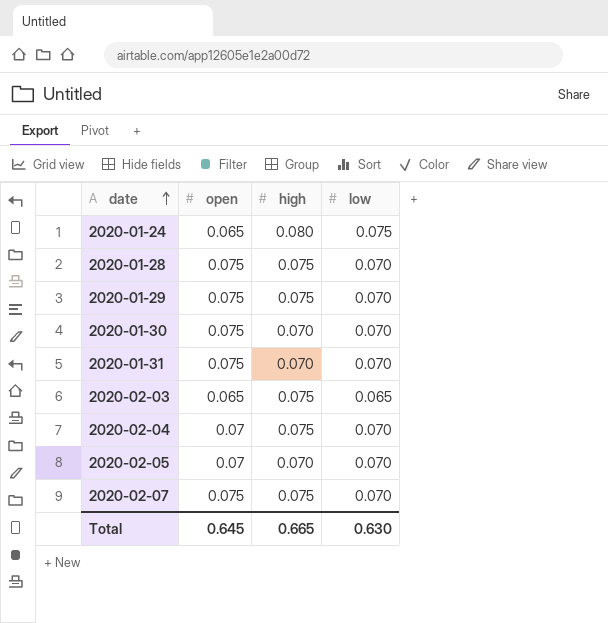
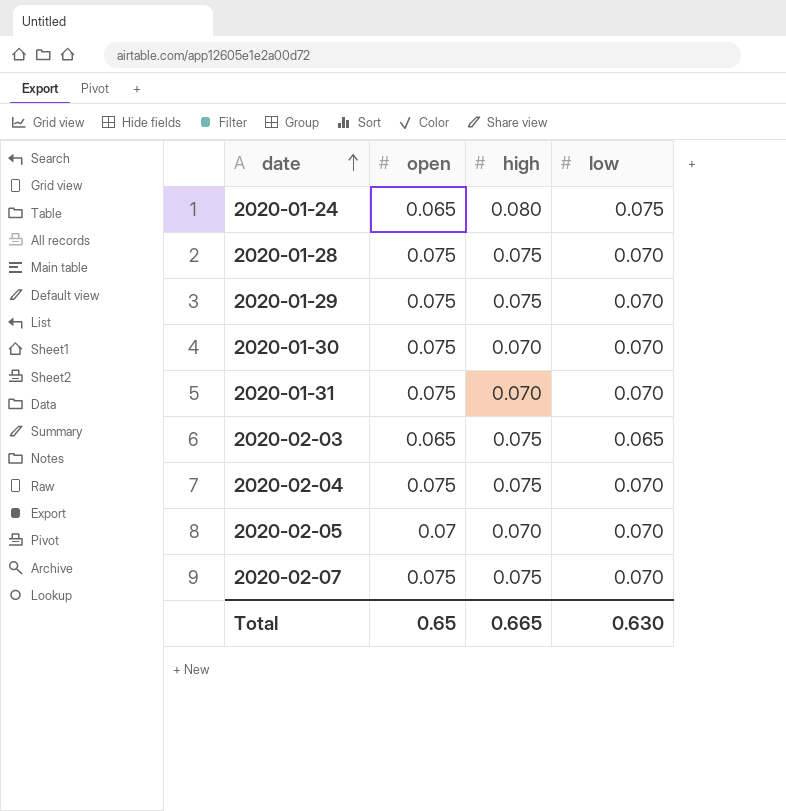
2020-02-04 | open: 0.07 -> 0.075
Total | open: 0.645 -> 0.65

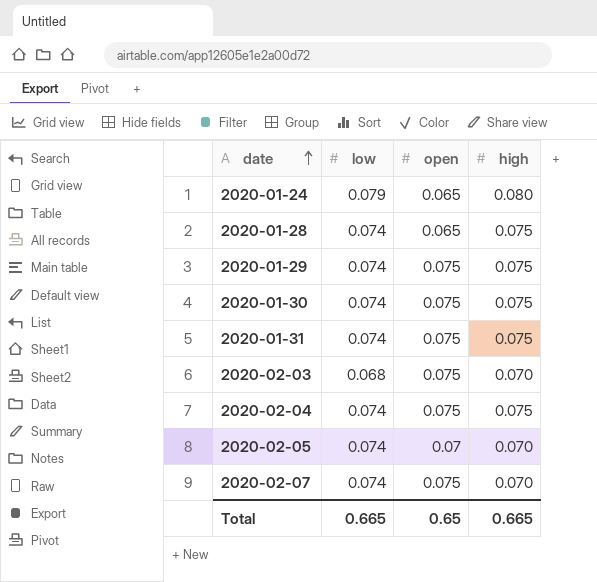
column low | position: 4 -> 2
2020-01-24 | low: 0.075 -> 0.079
2020-01-28 | low: 0.070 -> 0.074
2020-01-28 | open: 0.075 -> 0.065
2020-01-29 | low: 0.070 -> 0.074
2020-01-30 | low: 0.070 -> 0.074
2020-01-30 | high: 0.070 -> 0.075
2020-01-31 | low: 0.070 -> 0.074
2020-01-31 | high: 0.070 -> 0.075
2020-02-03 | low: 0.065 -> 0.068
2020-02-03 | open: 0.065 -> 0.075
2020-02-03 | high: 0.075 -> 0.070
2020-02-04 | low: 0.070 -> 0.074
2020-02-05 | low: 0.070 -> 0.074
2020-02-07 | low: 0.070 -> 0.074
2020-02-07 | high: 0.075 -> 0.070
Total | low: 0.630 -> 0.665

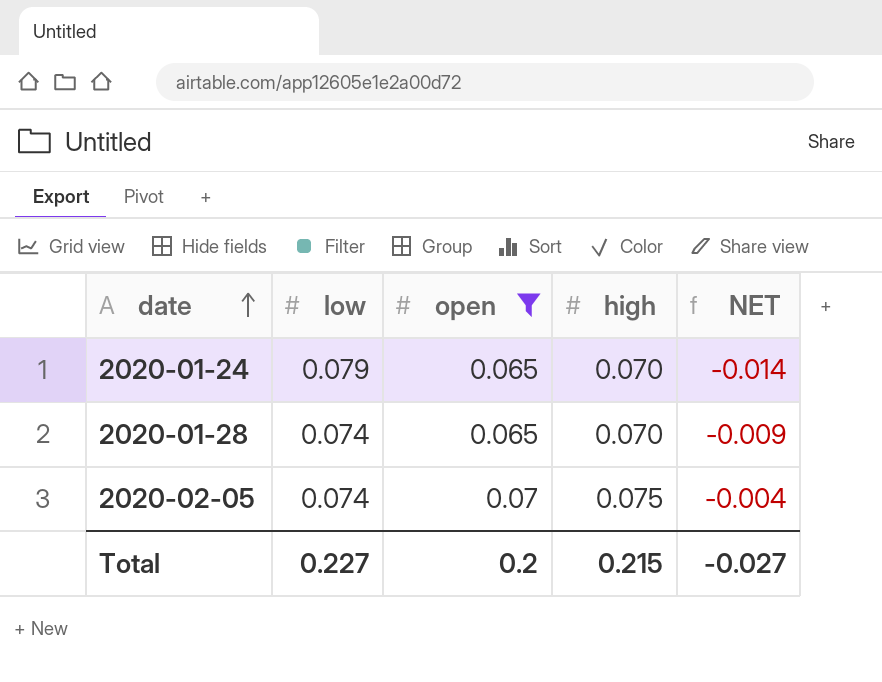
filter: none -> open != 0.075
column NET | formula: none -> [open] - [low]
2020-01-24 | high: 0.080 -> 0.070
2020-01-28 | high: 0.075 -> 0.070
2020-02-05 | high: 0.070 -> 0.075
Total | low: 0.665 -> 0.227
Total | open: 0.65 -> 0.2
Total | high: 0.665 -> 0.215

